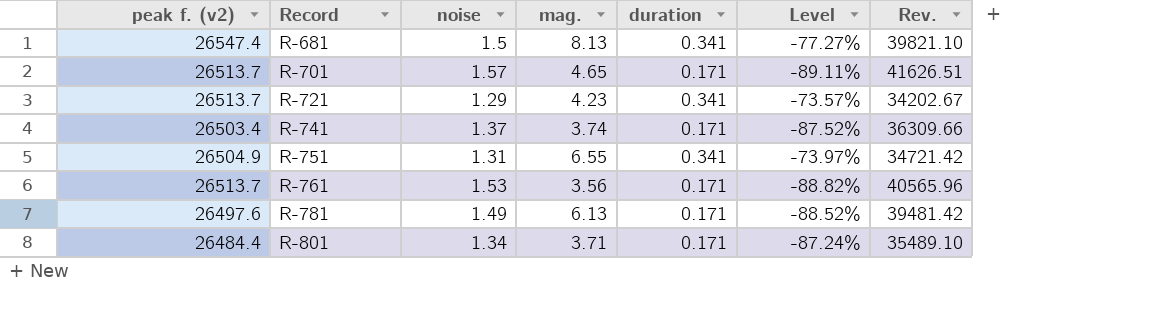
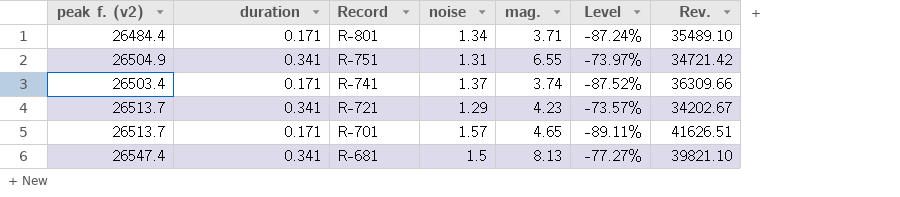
row order: Record ascending -> Record descending
column duration | position: 5 -> 2
row R-761: 26513.7 | 1.53 | 3.56 | 0.171 | -88.82% | 40565.96 -> none
row R-781: 26497.6 | 1.49 | 6.13 | 0.171 | -88.52% | 39481.42 -> none

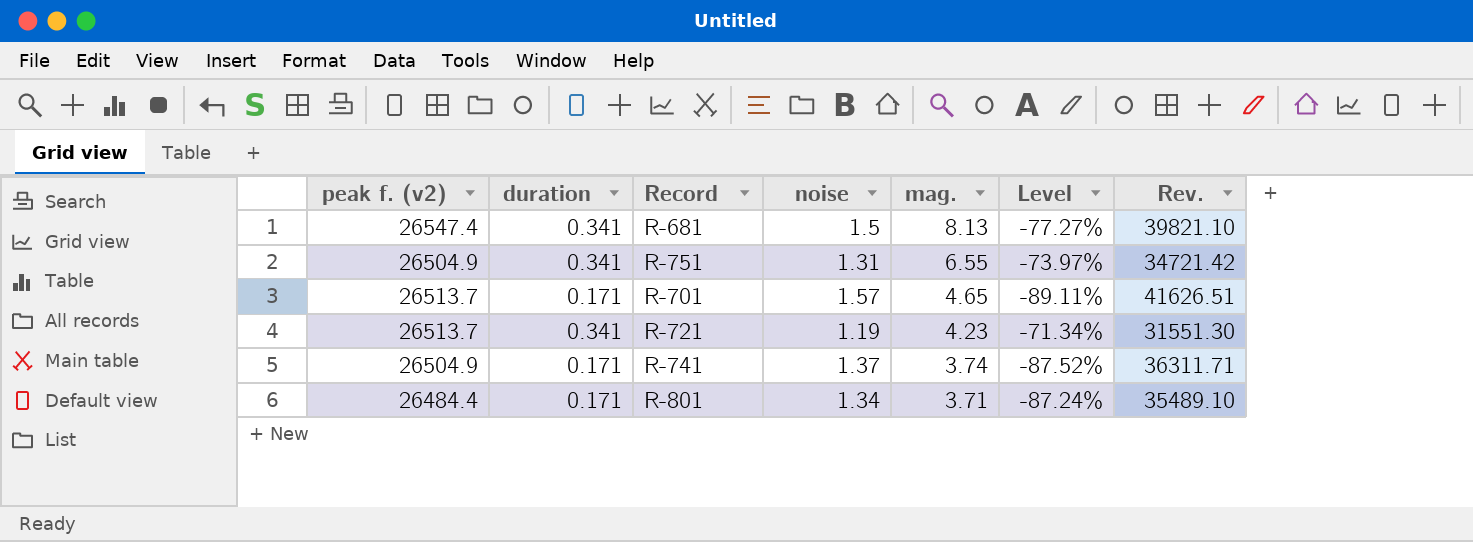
row order: Record descending -> mag. descending
R-721 | noise: 1.29 -> 1.19
R-721 | Level: -73.57% -> -71.34%
R-721 | Rev.: 34202.67 -> 31551.30
R-741 | peak f. (v2): 26503.4 -> 26504.9
R-741 | Rev.: 36309.66 -> 36311.71

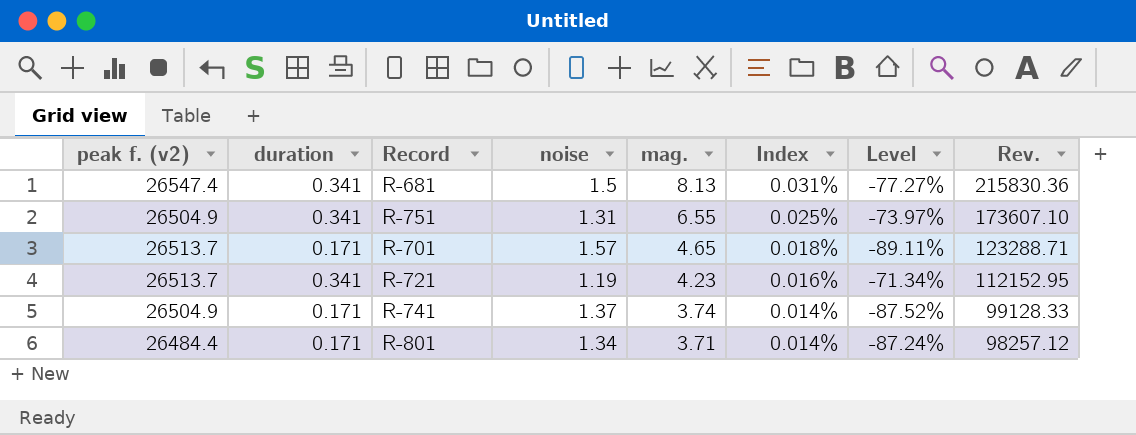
column Index | formula: none -> [mag.] / [peak f. (v2)]
column Rev. | formula: [peak f. (v2)] * [noise] -> [peak f. (v2)] * [mag.]

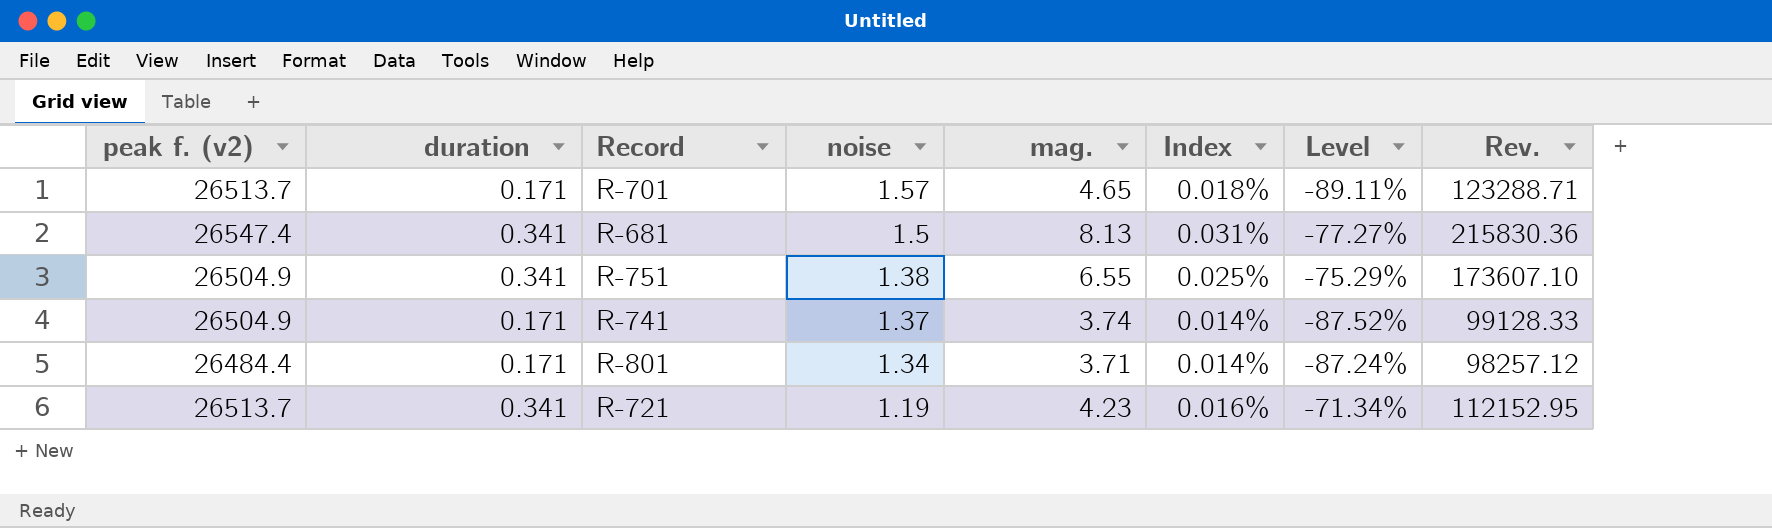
row order: mag. descending -> noise descending
R-751 | noise: 1.31 -> 1.38
R-751 | Level: -73.97% -> -75.29%

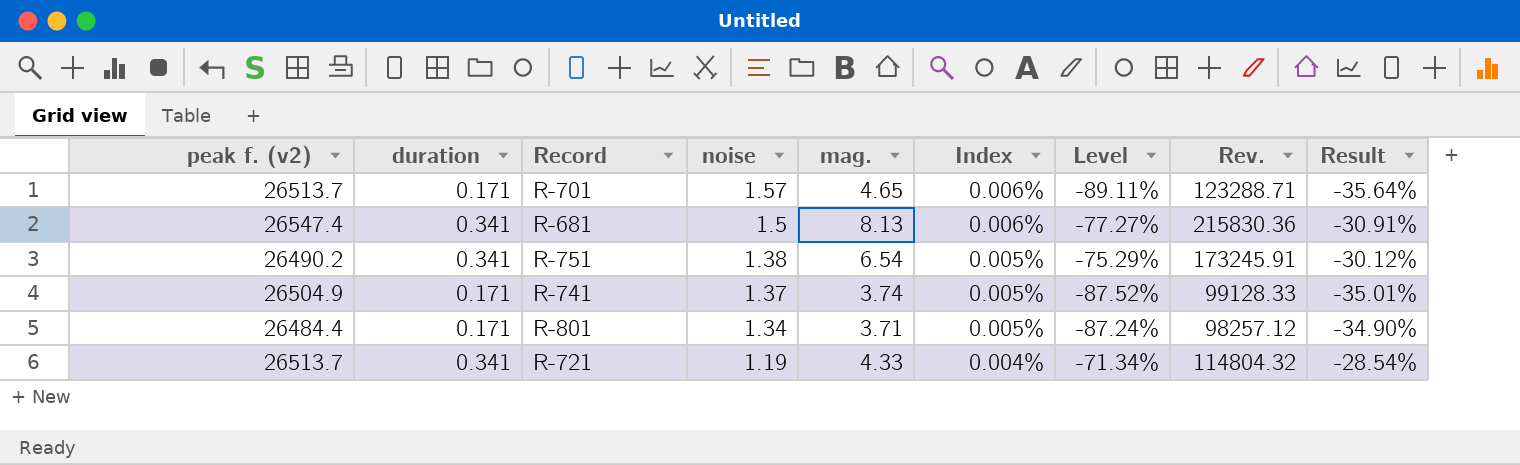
column Index | formula: [mag.] / [peak f. (v2)] -> [noise] / [peak f. (v2)]
column Result | formula: none -> [Level] * 0.4
R-751 | peak f. (v2): 26504.9 -> 26490.2
R-751 | mag.: 6.55 -> 6.54
R-751 | Rev.: 173607.10 -> 173245.91
R-721 | mag.: 4.23 -> 4.33
R-721 | Rev.: 112152.95 -> 114804.32

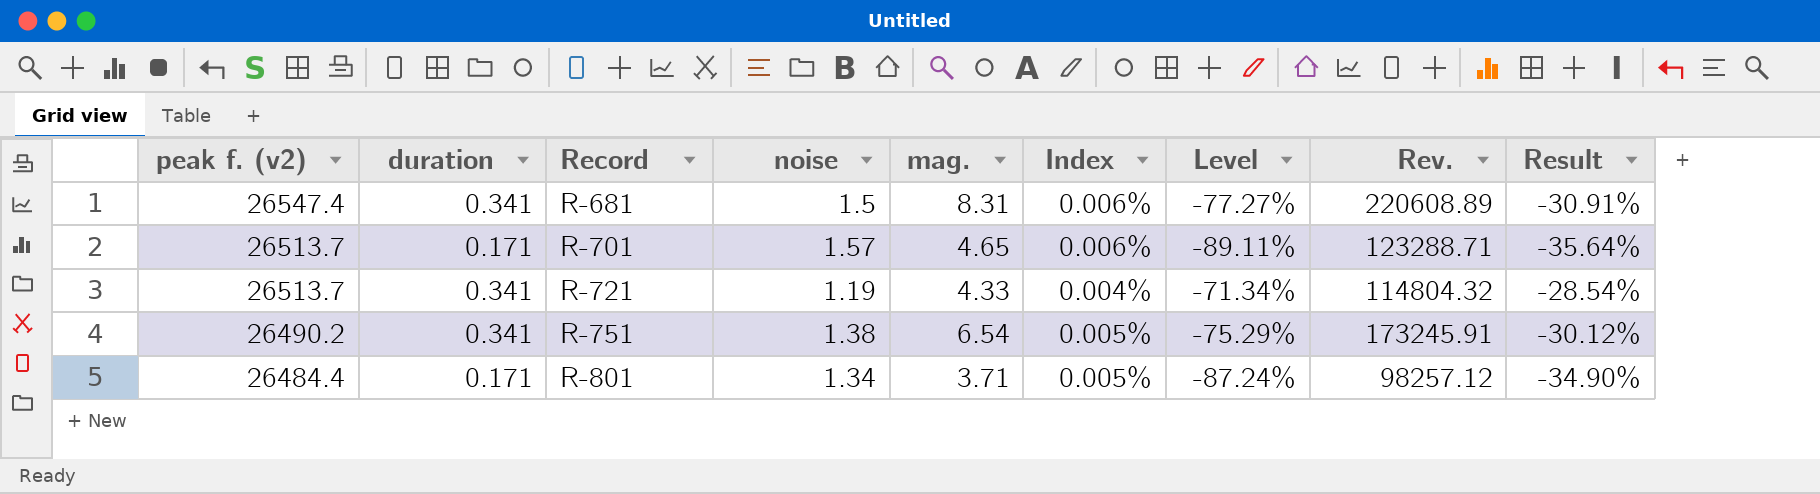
row order: noise descending -> peak f. (v2) descending
row R-741: 26504.9 | 0.171 | 1.37 | 3.74 | 0.005% | -87.52% | 99128.33 | -35.01% -> none
R-681 | mag.: 8.13 -> 8.31
R-681 | Rev.: 215830.36 -> 220608.89

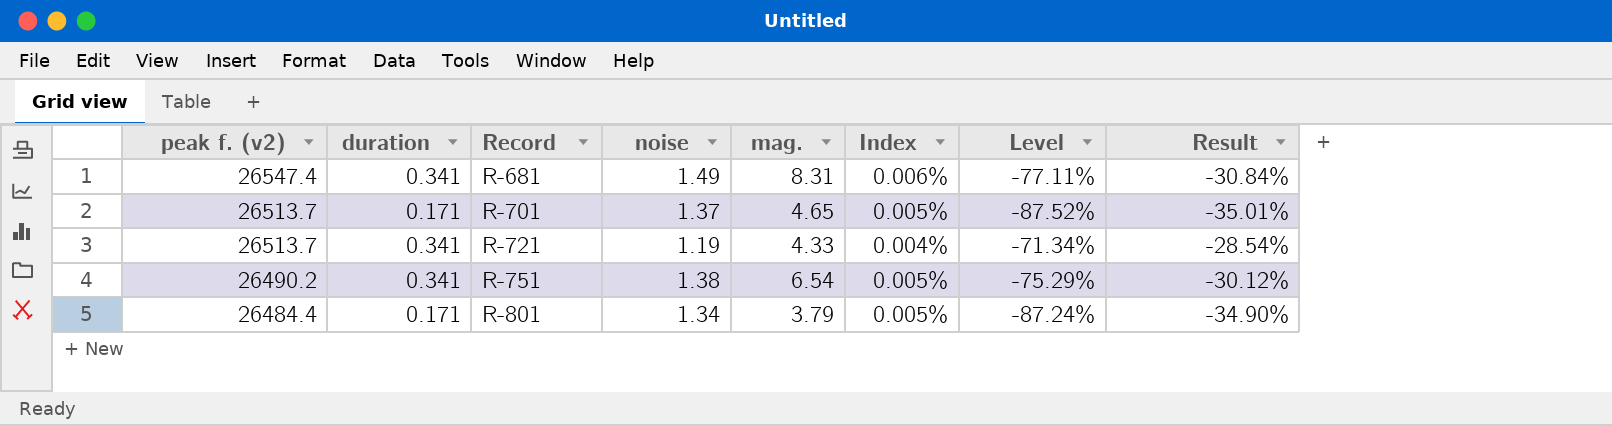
column Rev. | formula: [peak f. (v2)] * [mag.] -> none
R-681 | noise: 1.5 -> 1.49
R-681 | Level: -77.27% -> -77.11%
R-681 | Result: -30.91% -> -30.84%
R-701 | noise: 1.57 -> 1.37
R-701 | Index: 0.006% -> 0.005%
R-701 | Level: -89.11% -> -87.52%
R-701 | Result: -35.64% -> -35.01%
R-801 | mag.: 3.71 -> 3.79

